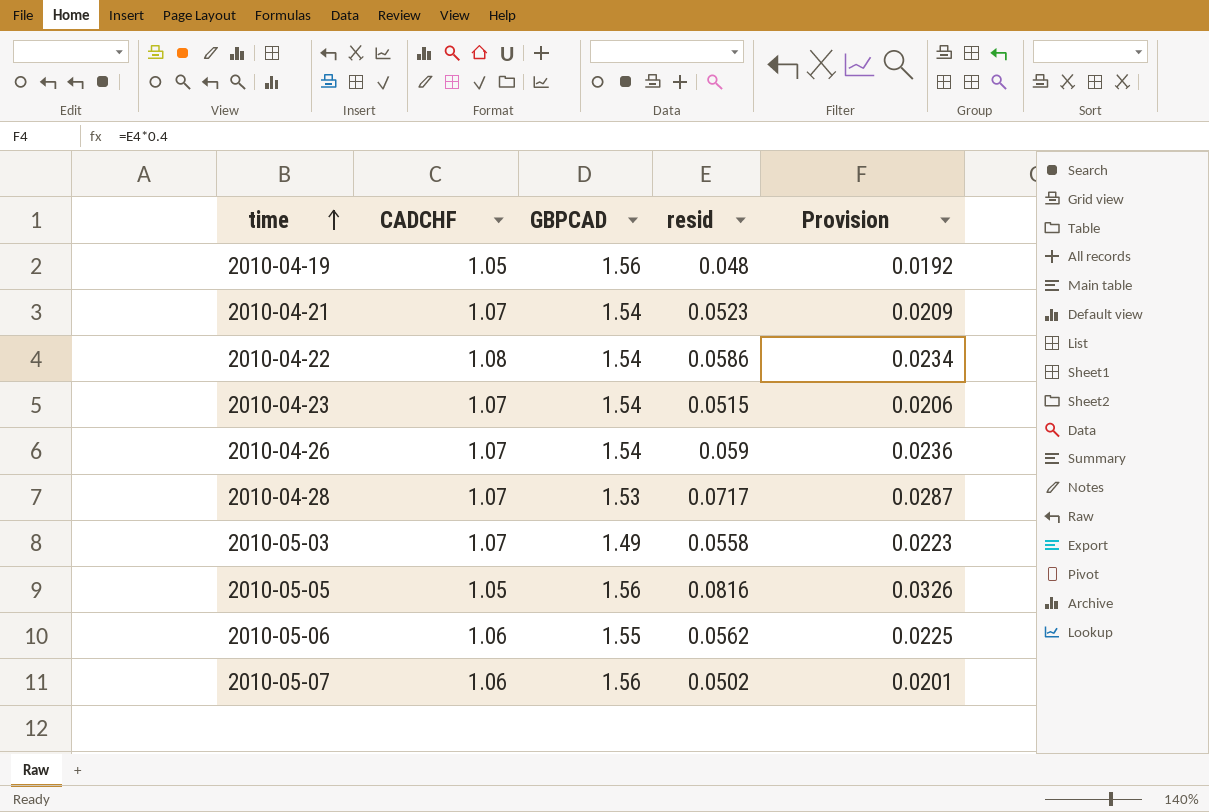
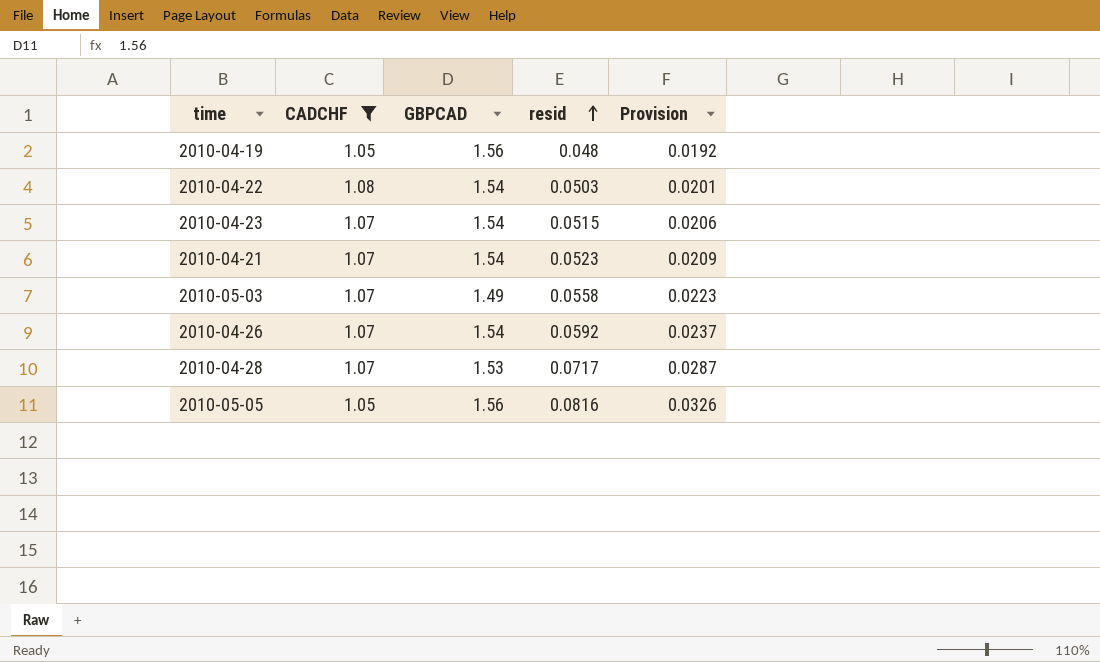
filter: none -> CADCHF != 1.06
row order: time ascending -> resid ascending
2010-04-22 | resid: 0.0586 -> 0.0503
2010-04-22 | Provision: 0.0234 -> 0.0201
2010-04-26 | resid: 0.059 -> 0.0592
2010-04-26 | Provision: 0.0236 -> 0.0237

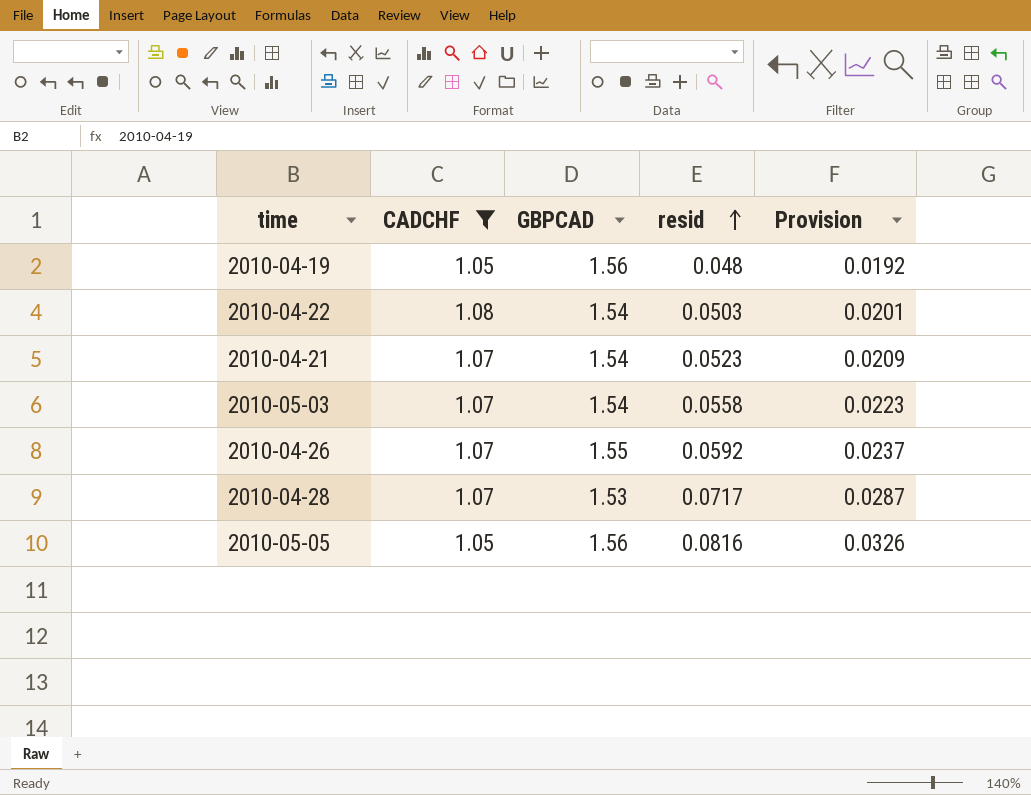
row 2010-04-23: 1.07 | 1.54 | 0.0515 | 0.0206 -> none
2010-05-03 | GBPCAD: 1.49 -> 1.54
2010-04-26 | GBPCAD: 1.54 -> 1.55

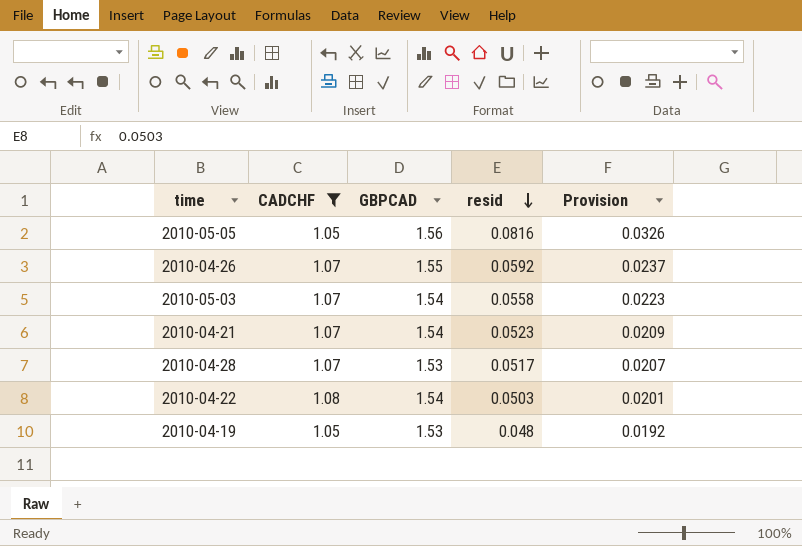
row order: resid ascending -> resid descending
2010-04-28 | resid: 0.0717 -> 0.0517
2010-04-28 | Provision: 0.0287 -> 0.0207
2010-04-19 | GBPCAD: 1.56 -> 1.53

